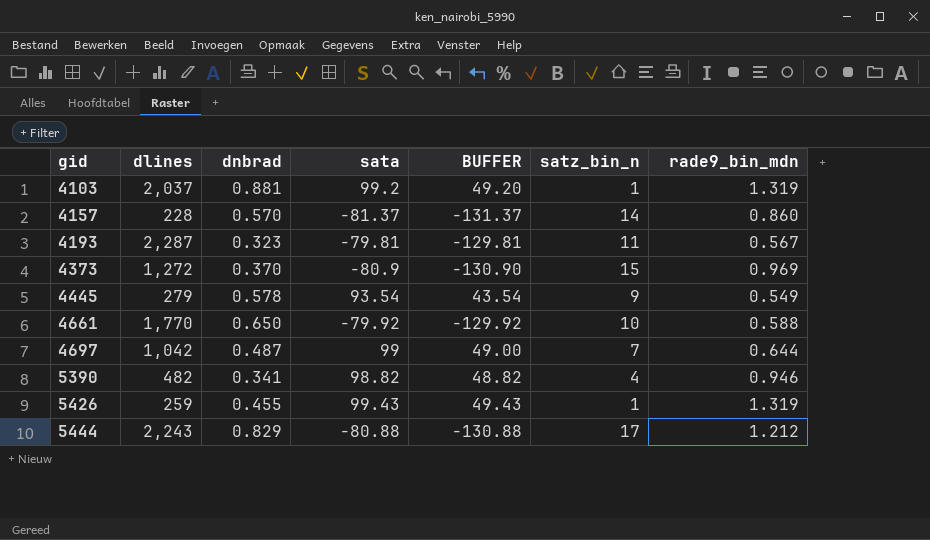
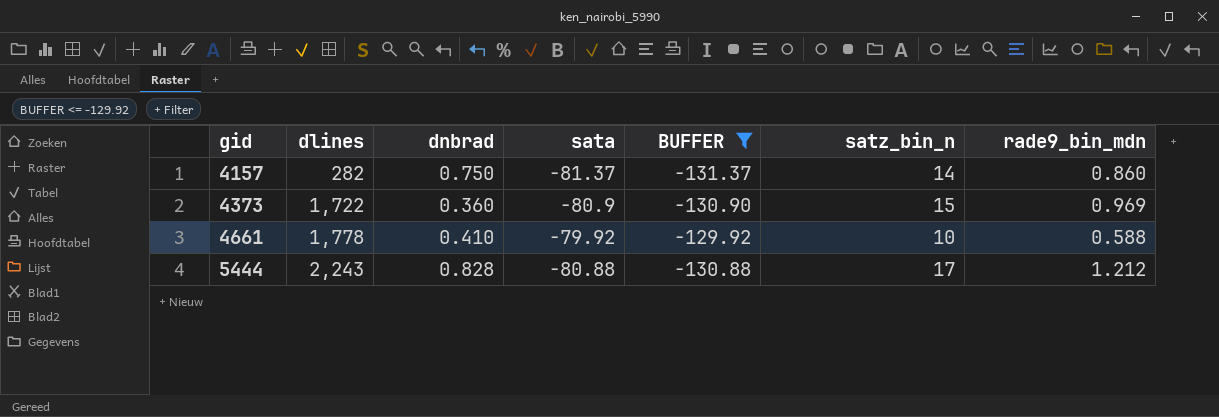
filter: none -> BUFFER <= -129.92
4157 | dlines: 228 -> 282
4157 | dnbrad: 0.570 -> 0.750
4373 | dlines: 1,272 -> 1,722
4373 | dnbrad: 0.370 -> 0.360
4661 | dlines: 1,770 -> 1,778
4661 | dnbrad: 0.650 -> 0.410
5444 | dnbrad: 0.829 -> 0.828

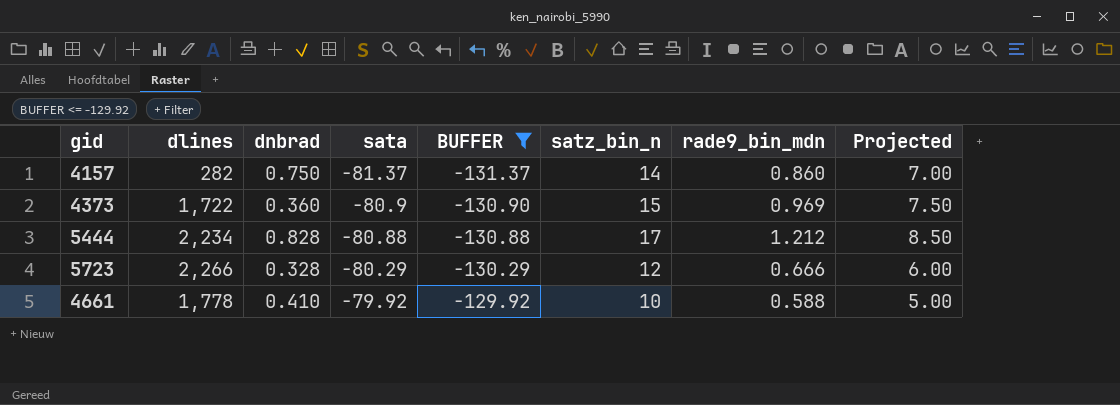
row order: gid ascending -> sata ascending
column Projected | formula: none -> [satz_bin_n] * 0.5
5444 | dlines: 2,243 -> 2,234
row 5723: none -> 2,266 | 0.328 | -80.29 | -130.29 | 12 | 0.666 | 6.00

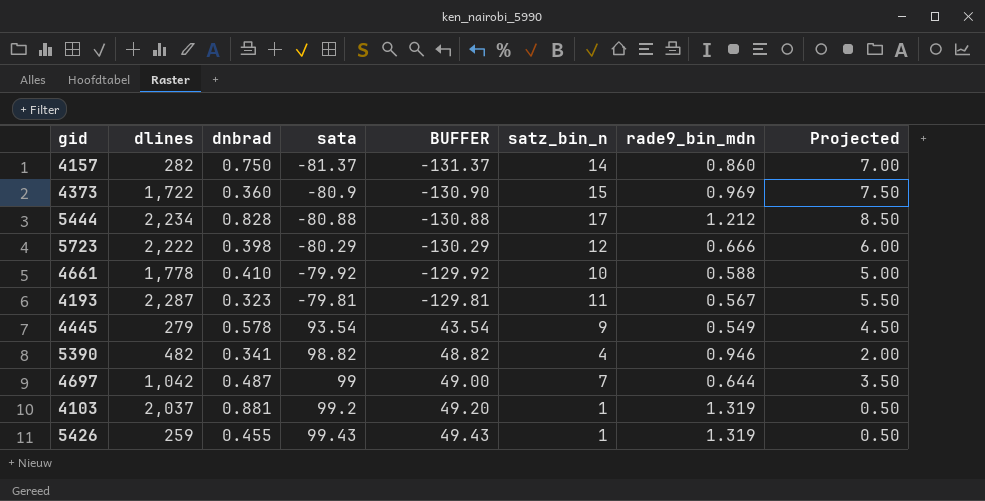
filter: BUFFER <= -129.92 -> none
5723 | dlines: 2,266 -> 2,222
5723 | dnbrad: 0.328 -> 0.398

